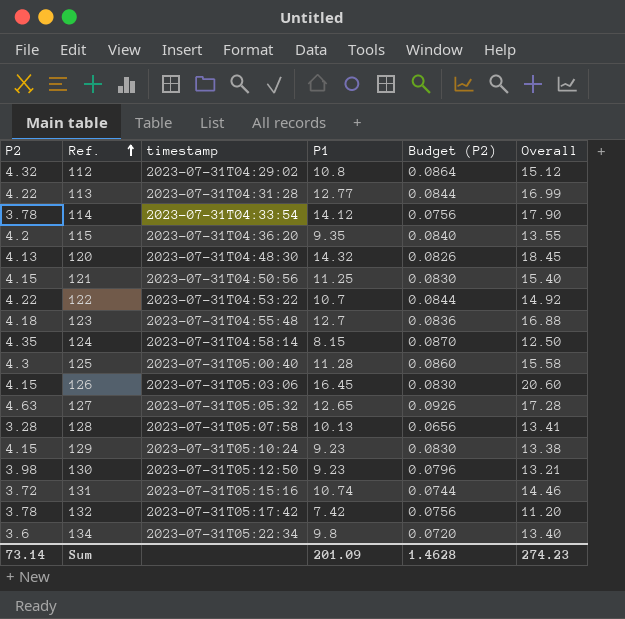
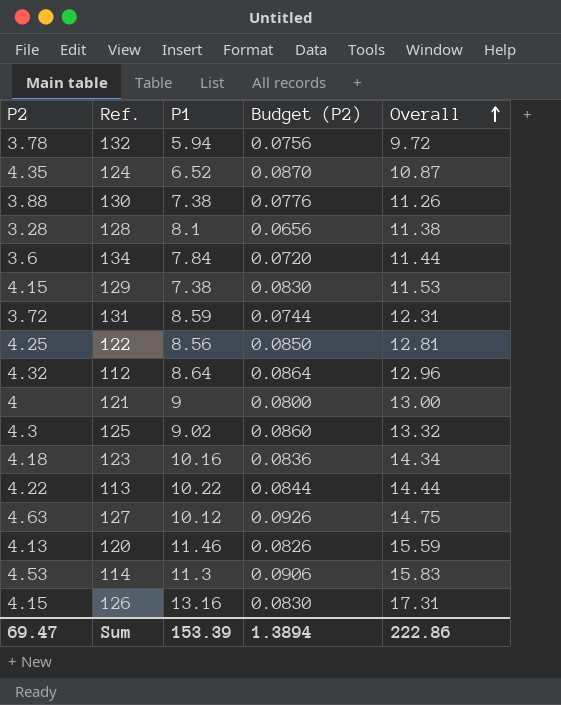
row order: Ref. ascending -> Overall ascending
column timestamp | position: 3 -> none
row 115: 4.2 | 2023-07-31T04:36:20 | 9.35 | 0.0840 | 13.55 -> none
132 | P1: 7.42 -> 5.94
132 | Overall: 11.20 -> 9.72
124 | P1: 8.15 -> 6.52
124 | Overall: 12.50 -> 10.87
130 | P2: 3.98 -> 3.88
130 | P1: 9.23 -> 7.38
130 | Budget (P2): 0.0796 -> 0.0776
130 | Overall: 13.21 -> 11.26
128 | P1: 10.13 -> 8.1
128 | Overall: 13.41 -> 11.38
134 | P1: 9.8 -> 7.84
134 | Overall: 13.40 -> 11.44
129 | P1: 9.23 -> 7.38
129 | Overall: 13.38 -> 11.53
131 | P1: 10.74 -> 8.59
131 | Overall: 14.46 -> 12.31
122 | P2: 4.22 -> 4.25
122 | P1: 10.7 -> 8.56
122 | Budget (P2): 0.0844 -> 0.0850
122 | Overall: 14.92 -> 12.81
112 | P1: 10.8 -> 8.64
112 | Overall: 15.12 -> 12.96
121 | P2: 4.15 -> 4
121 | P1: 11.25 -> 9
121 | Budget (P2): 0.0830 -> 0.0800
121 | Overall: 15.40 -> 13.00
125 | P1: 11.28 -> 9.02
125 | Overall: 15.58 -> 13.32
123 | P1: 12.7 -> 10.16
123 | Overall: 16.88 -> 14.34
113 | P1: 12.77 -> 10.22
113 | Overall: 16.99 -> 14.44
127 | P1: 12.65 -> 10.12
127 | Overall: 17.28 -> 14.75
120 | P1: 14.32 -> 11.46
120 | Overall: 18.45 -> 15.59
114 | P2: 3.78 -> 4.53
114 | P1: 14.12 -> 11.3
114 | Budget (P2): 0.0756 -> 0.0906
114 | Overall: 17.90 -> 15.83
126 | P1: 16.45 -> 13.16
126 | Overall: 20.60 -> 17.31
Sum | P2: 73.14 -> 69.47
Sum | P1: 201.09 -> 153.39
Sum | Budget (P2): 1.4628 -> 1.3894
Sum | Overall: 274.23 -> 222.86

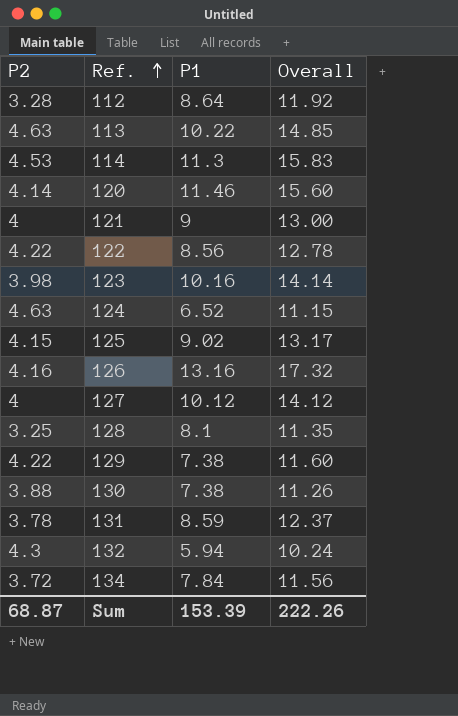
row order: Overall ascending -> Ref. ascending
column Budget (P2) | formula: [P2] * 0.02 -> none
112 | P2: 4.32 -> 3.28
112 | Overall: 12.96 -> 11.92
113 | P2: 4.22 -> 4.63
113 | Overall: 14.44 -> 14.85
120 | P2: 4.13 -> 4.14
120 | Overall: 15.59 -> 15.60
122 | P2: 4.25 -> 4.22
122 | Overall: 12.81 -> 12.78
123 | P2: 4.18 -> 3.98
123 | Overall: 14.34 -> 14.14
124 | P2: 4.35 -> 4.63
124 | Overall: 10.87 -> 11.15
125 | P2: 4.3 -> 4.15
125 | Overall: 13.32 -> 13.17
126 | P2: 4.15 -> 4.16
126 | Overall: 17.31 -> 17.32
127 | P2: 4.63 -> 4
127 | Overall: 14.75 -> 14.12
128 | P2: 3.28 -> 3.25
128 | Overall: 11.38 -> 11.35
129 | P2: 4.15 -> 4.22
129 | Overall: 11.53 -> 11.60
131 | P2: 3.72 -> 3.78
131 | Overall: 12.31 -> 12.37
132 | P2: 3.78 -> 4.3
132 | Overall: 9.72 -> 10.24
134 | P2: 3.6 -> 3.72
134 | Overall: 11.44 -> 11.56
Sum | P2: 69.47 -> 68.87
Sum | Overall: 222.86 -> 222.26

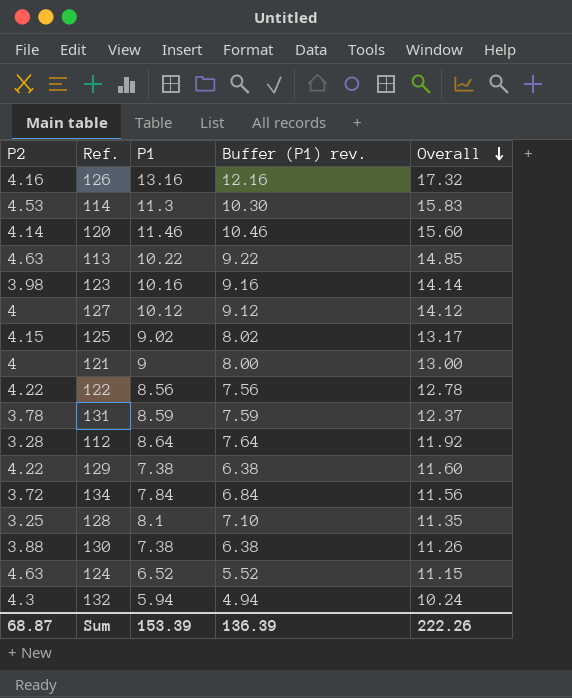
row order: Ref. ascending -> Overall descending
column Buffer (P1) rev. | formula: none -> [P1] - 1

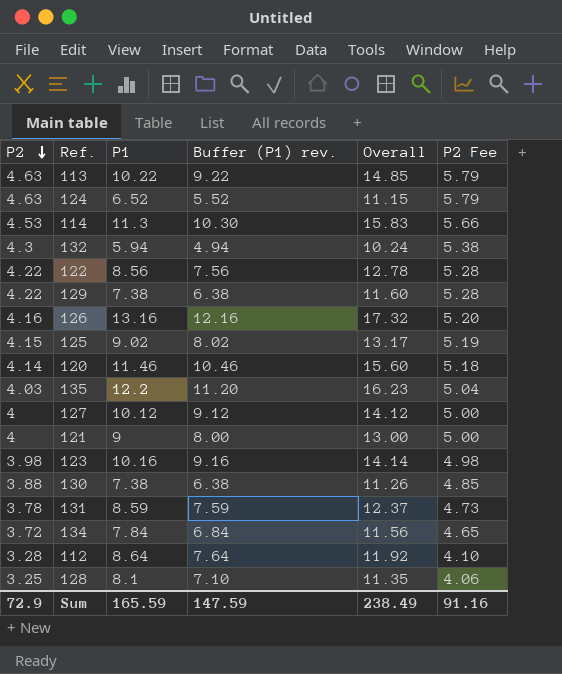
row order: Overall descending -> P2 descending
column P2 Fee | formula: none -> [P2] * 1.25
row 135: none -> 4.03 | 12.2 | 11.20 | 16.23 | 5.04
Sum | P2: 68.87 -> 72.9
Sum | P1: 153.39 -> 165.59
Sum | Buffer (P1) rev.: 136.39 -> 147.59
Sum | Overall: 222.26 -> 238.49

